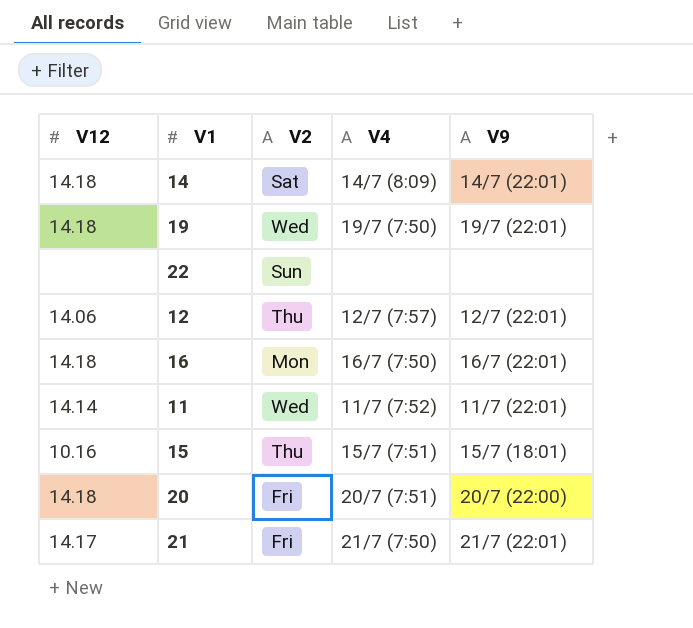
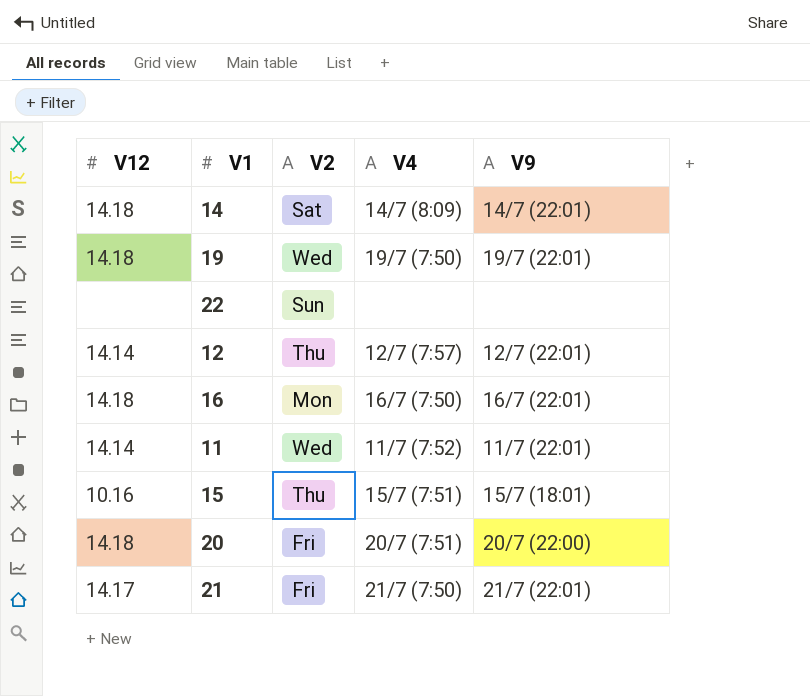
12 | V12: 14.06 -> 14.14

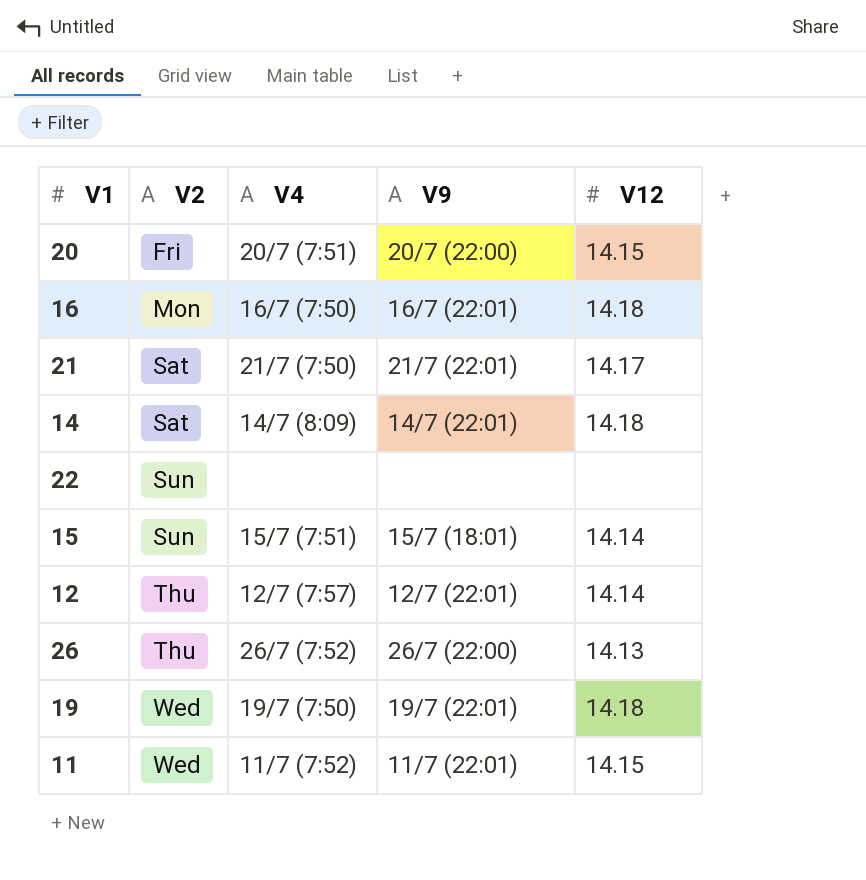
row order: none -> V2 ascending
column V12 | position: 1 -> 5
20 | V12: 14.18 -> 14.15
21 | V2: Fri -> Sat
15 | V2: Thu -> Sun
15 | V12: 10.16 -> 14.14
row 26: none -> Thu | 26/7 (7:52) | 26/7 (22:00) | 14.13
11 | V12: 14.14 -> 14.15

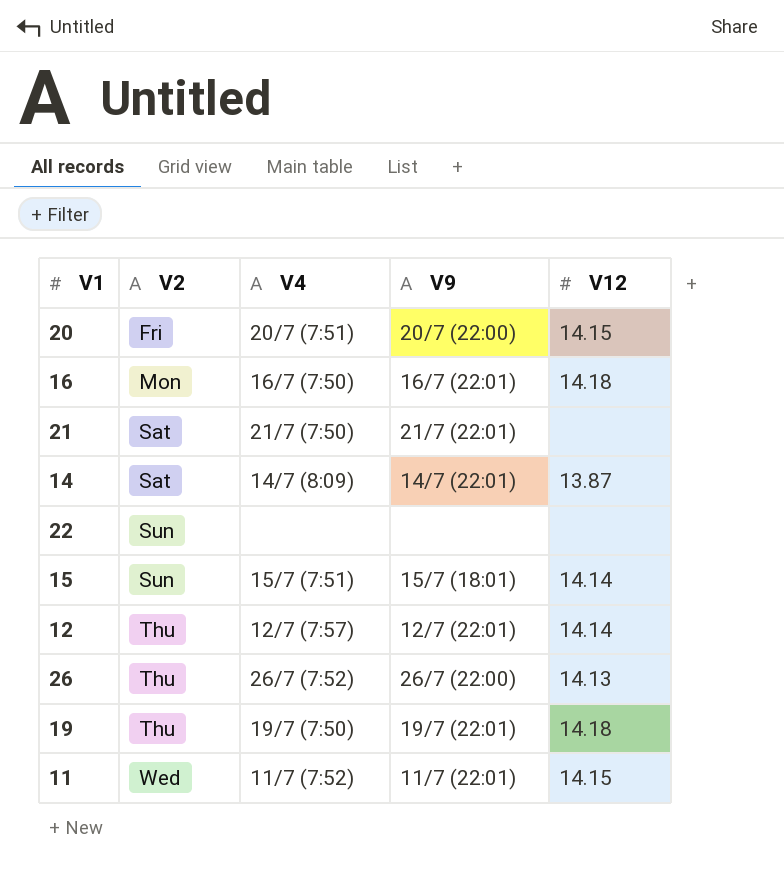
21 | V12: 14.17 -> none
14 | V12: 14.18 -> 13.87
19 | V2: Wed -> Thu

